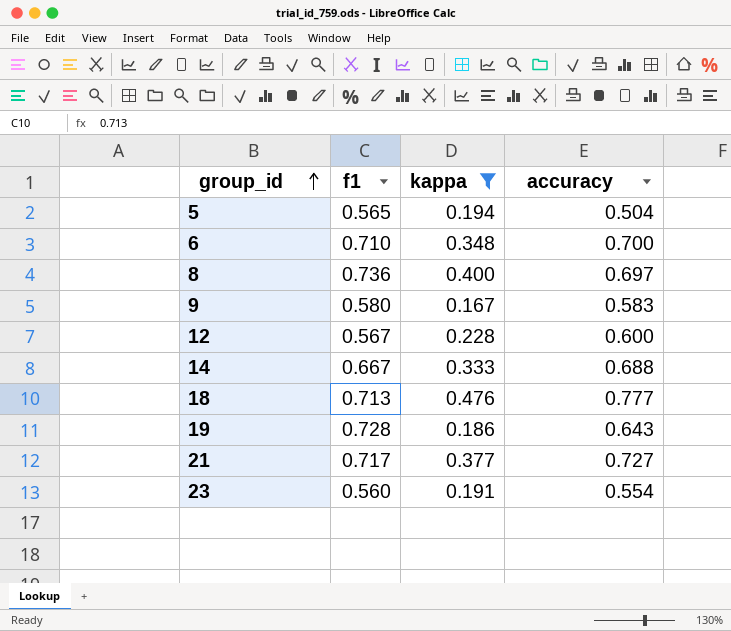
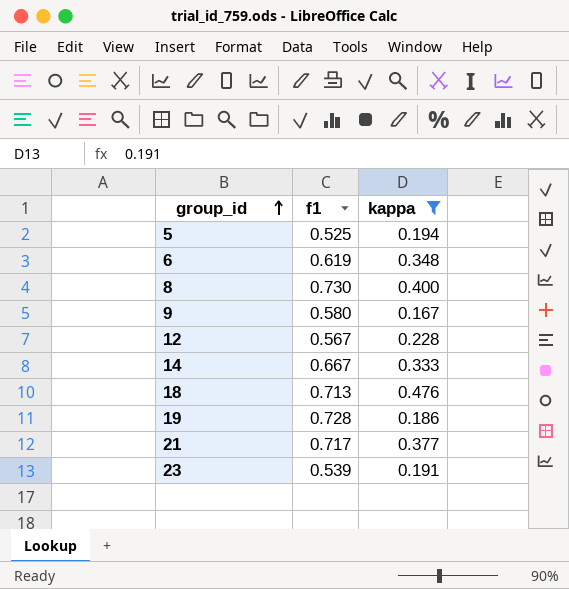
column accuracy | position: 4 -> none
5 | f1: 0.565 -> 0.525
6 | f1: 0.710 -> 0.619
8 | f1: 0.736 -> 0.730
23 | f1: 0.560 -> 0.539

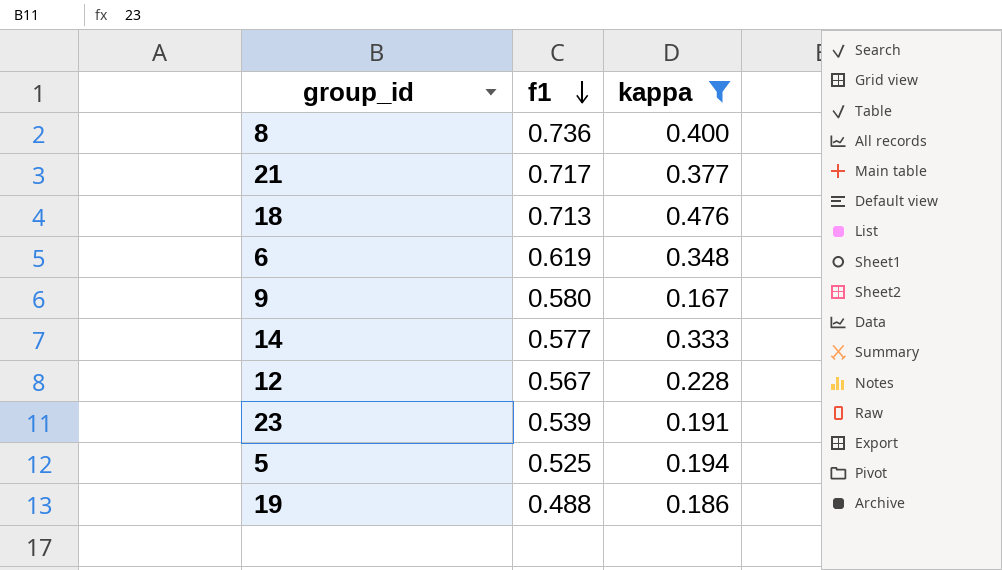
row order: group_id ascending -> f1 descending
8 | f1: 0.730 -> 0.736
14 | f1: 0.667 -> 0.577
19 | f1: 0.728 -> 0.488

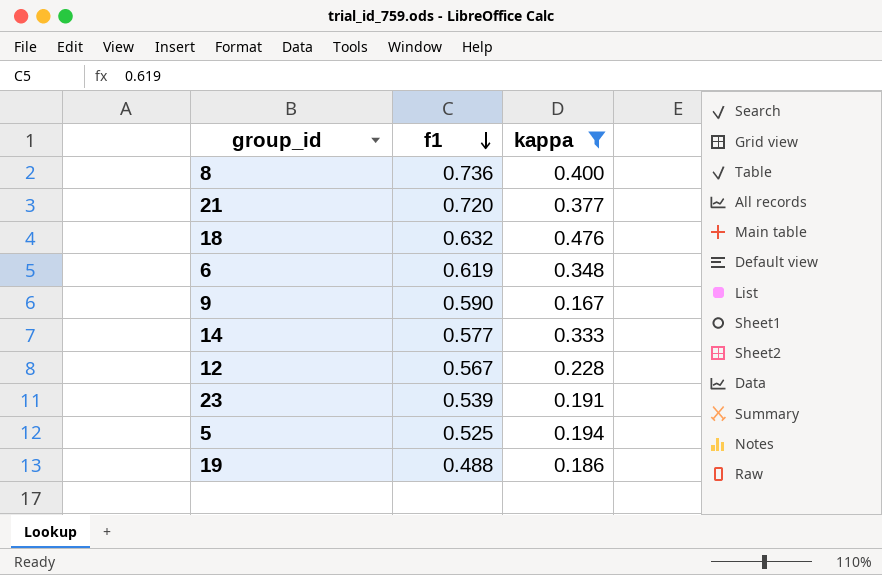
21 | f1: 0.717 -> 0.720
18 | f1: 0.713 -> 0.632
9 | f1: 0.580 -> 0.590

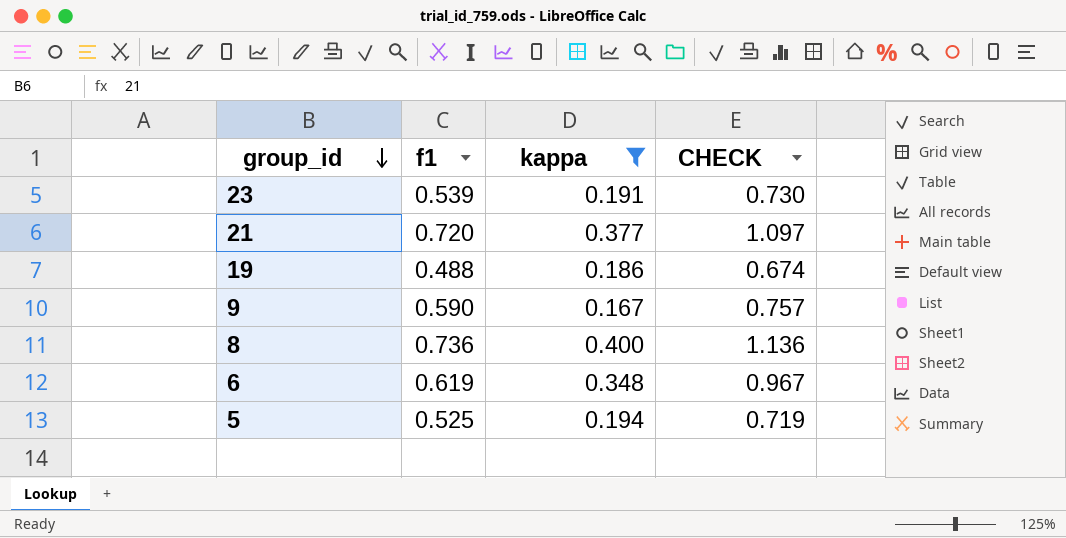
row order: f1 descending -> group_id descending
column CHECK | formula: none -> [f1] + [kappa]
row 18: 0.632 | 0.476 -> none
row 14: 0.577 | 0.333 -> none
row 12: 0.567 | 0.228 -> none

